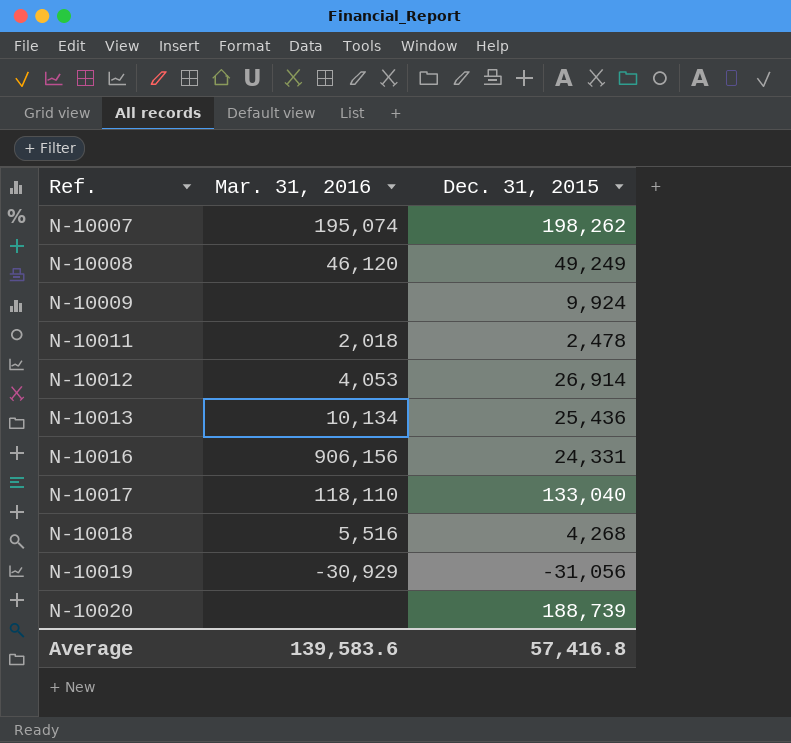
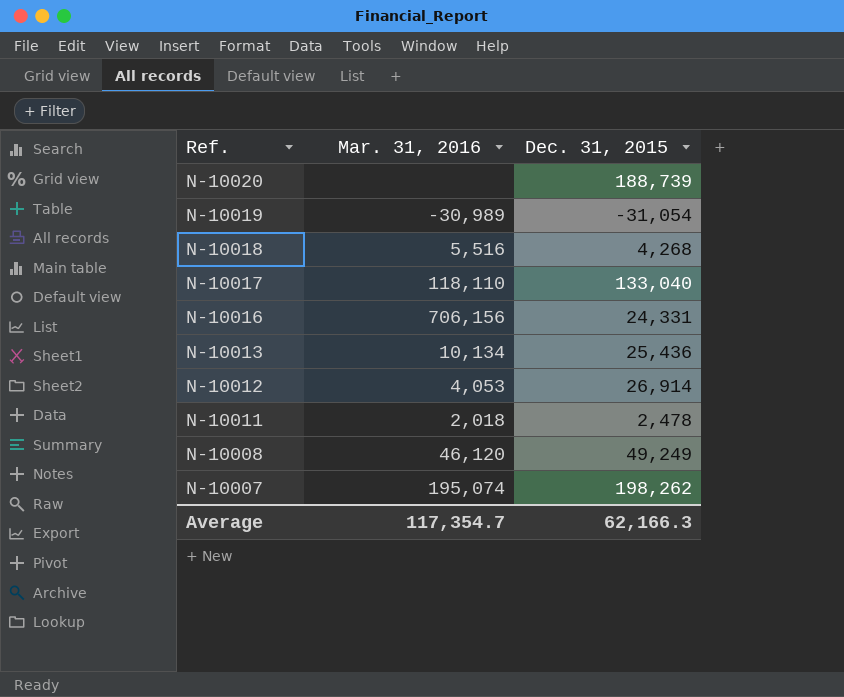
row order: Ref. ascending -> Ref. descending
row N-10009: none | 9,924 -> none
N-10019 | Mar. 31, 2016: -30,929 -> -30,989
N-10019 | Dec. 31, 2015: -31,056 -> -31,054
N-10016 | Mar. 31, 2016: 906,156 -> 706,156
Average | Mar. 31, 2016: 139,583.6 -> 117,354.7
Average | Dec. 31, 2015: 57,416.8 -> 62,166.3

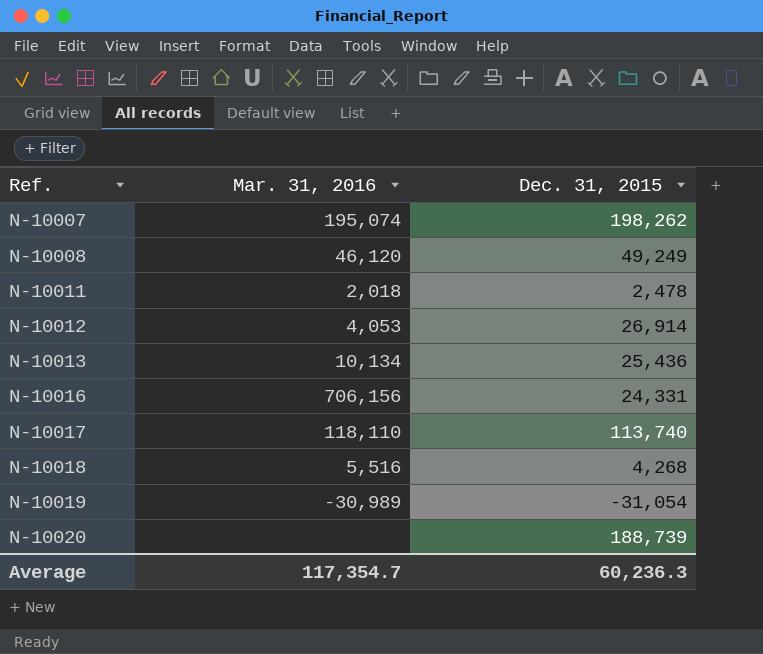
row order: Ref. descending -> Ref. ascending
N-10017 | Dec. 31, 2015: 133,040 -> 113,740
Average | Dec. 31, 2015: 62,166.3 -> 60,236.3

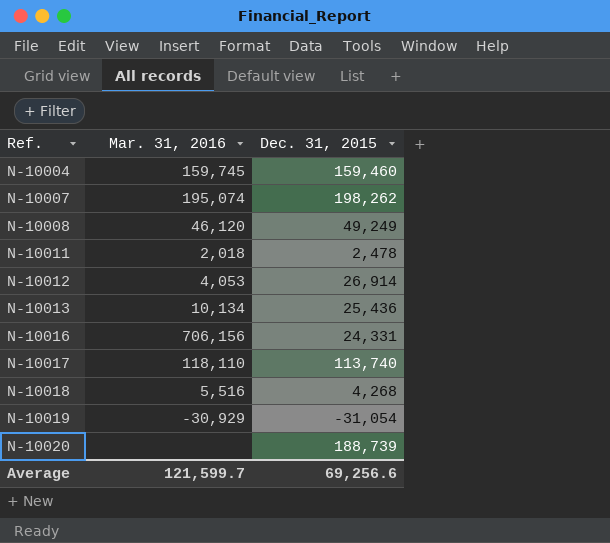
row N-10004: none -> 159,745 | 159,460
N-10019 | Mar. 31, 2016: -30,989 -> -30,929
Average | Mar. 31, 2016: 117,354.7 -> 121,599.7
Average | Dec. 31, 2015: 60,236.3 -> 69,256.6

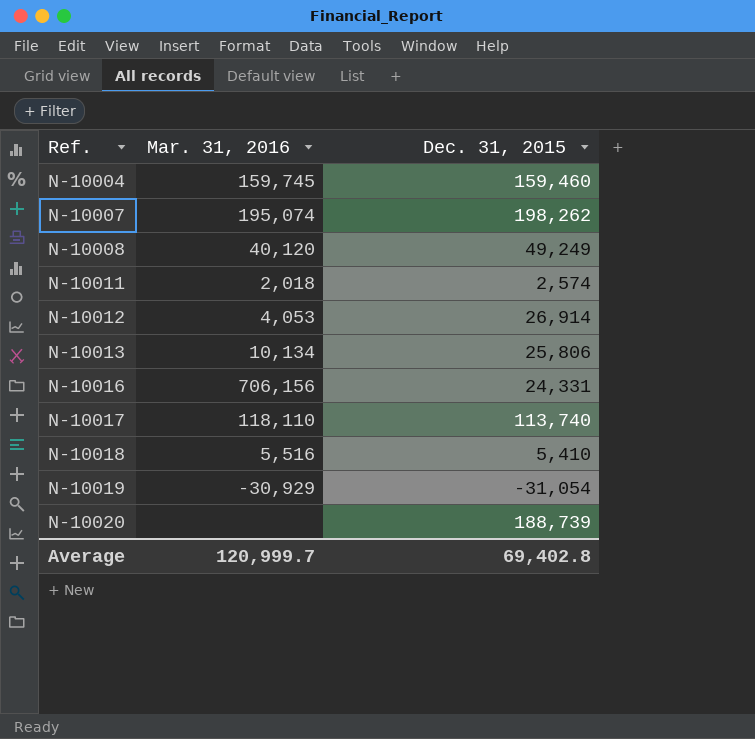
N-10008 | Mar. 31, 2016: 46,120 -> 40,120
N-10011 | Dec. 31, 2015: 2,478 -> 2,574
N-10013 | Dec. 31, 2015: 25,436 -> 25,806
N-10018 | Dec. 31, 2015: 4,268 -> 5,410
Average | Mar. 31, 2016: 121,599.7 -> 120,999.7
Average | Dec. 31, 2015: 69,256.6 -> 69,402.8

